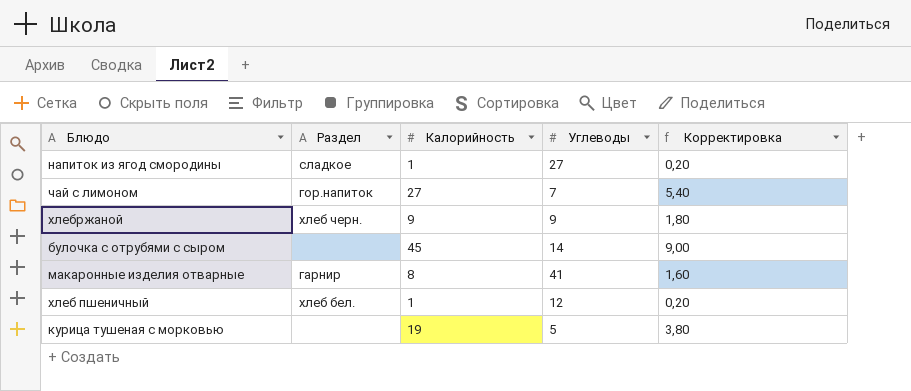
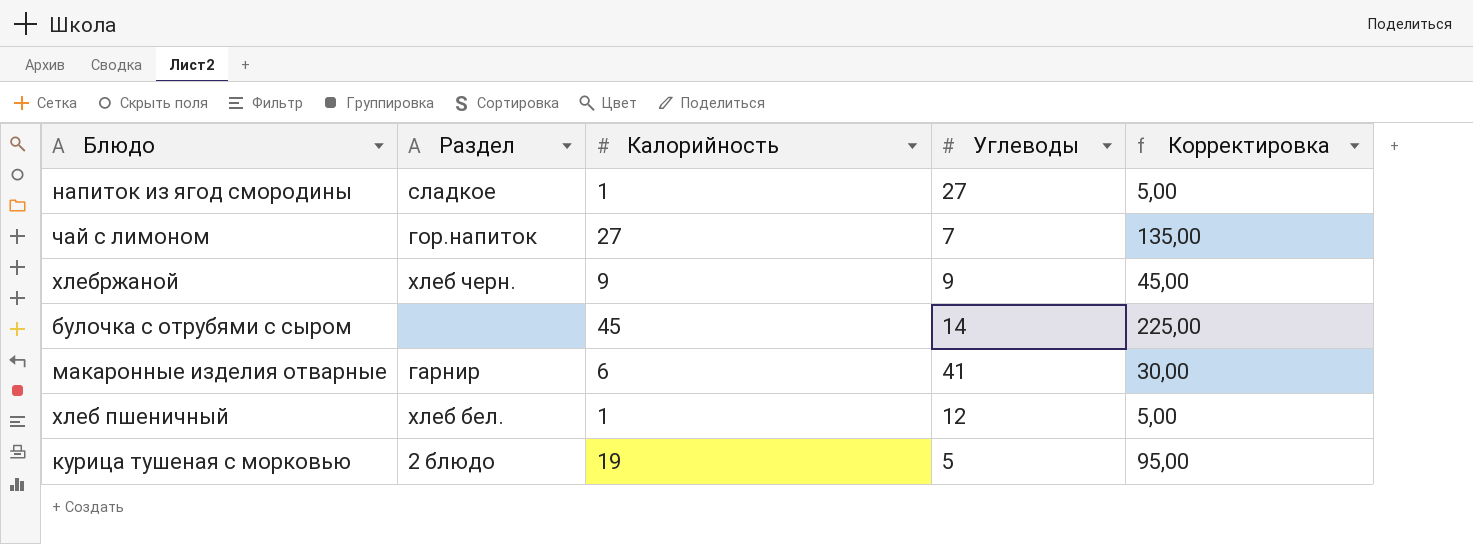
column Корректировка | formula: [Калорийность] * 0,2 -> [Калорийность] * 5
макаронные изделия отварные | Калорийность: 8 -> 6
курица тушеная с морковью | Раздел: none -> 2 блюдо

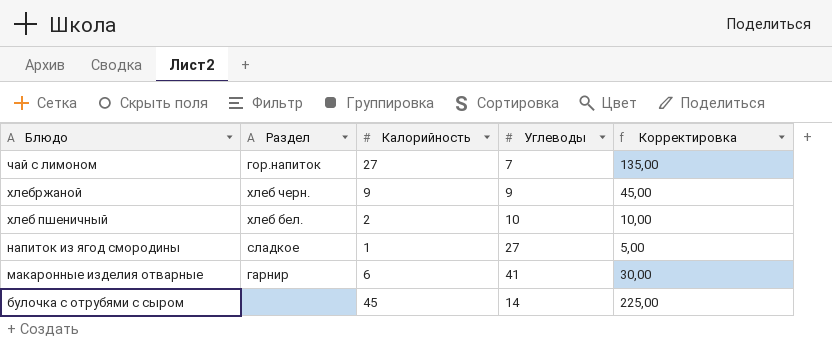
row order: none -> Блюдо descending
row курица тушеная с морковью: 2 блюдо | 19 | 5 | 95,00 -> none
хлеб пшеничный | Калорийность: 1 -> 2
хлеб пшеничный | Углеводы: 12 -> 10
хлеб пшеничный | Корректировка: 5,00 -> 10,00

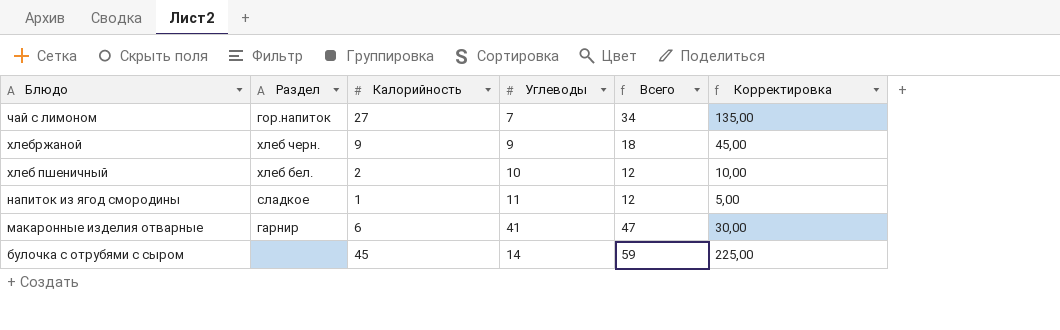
column Всего | formula: none -> [Калорийность] + [Углеводы]
напиток из ягод смородины | Углеводы: 27 -> 11

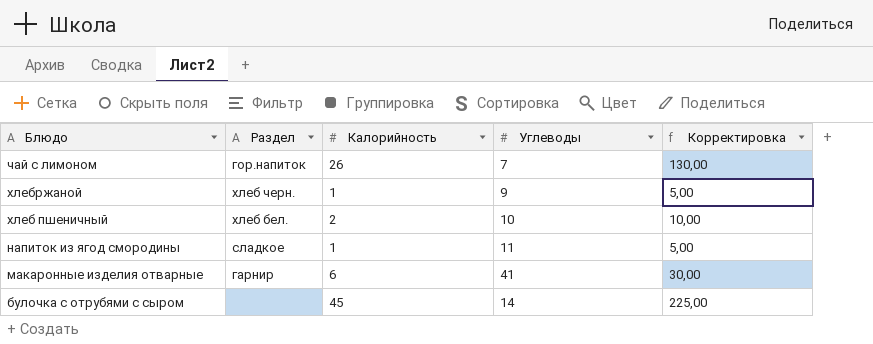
column Всего | formula: [Калорийность] + [Углеводы] -> none
чай с лимоном | Калорийность: 27 -> 26
чай с лимоном | Корректировка: 135,00 -> 130,00
хлебржаной | Калорийность: 9 -> 1
хлебржаной | Корректировка: 45,00 -> 5,00

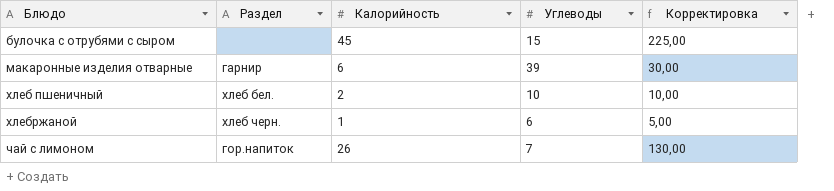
row order: Блюдо descending -> Блюдо ascending
row напиток из ягод смородины: сладкое | 1 | 11 | 5,00 -> none
булочка с отрубями с сыром | Углеводы: 14 -> 15
макаронные изделия отварные | Углеводы: 41 -> 39
хлебржаной | Углеводы: 9 -> 6

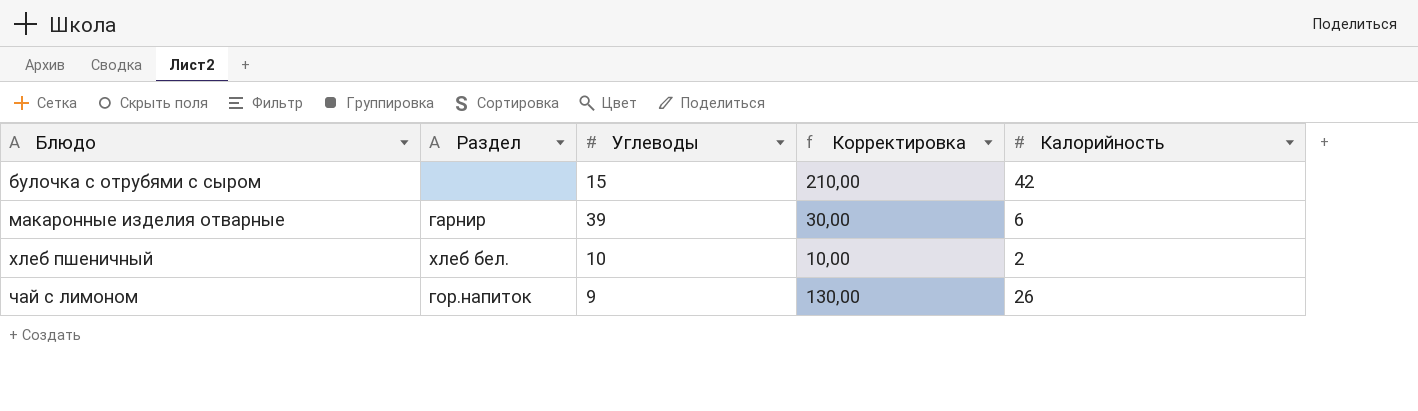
column Калорийность | position: 3 -> 5
row хлебржаной: хлеб черн. | 1 | 6 | 5,00 -> none
булочка с отрубями с сыром | Корректировка: 225,00 -> 210,00
булочка с отрубями с сыром | Калорийность: 45 -> 42
чай с лимоном | Углеводы: 7 -> 9

